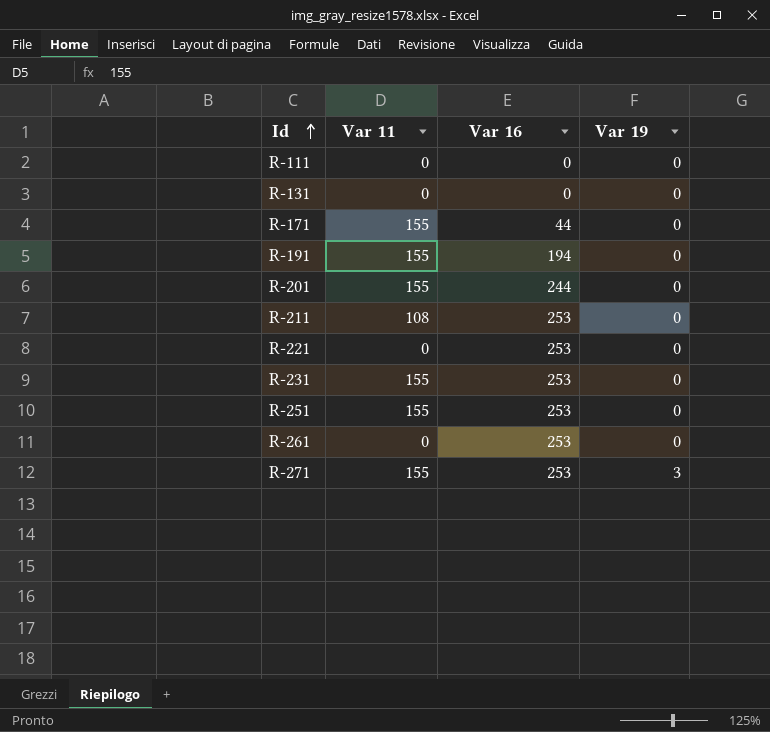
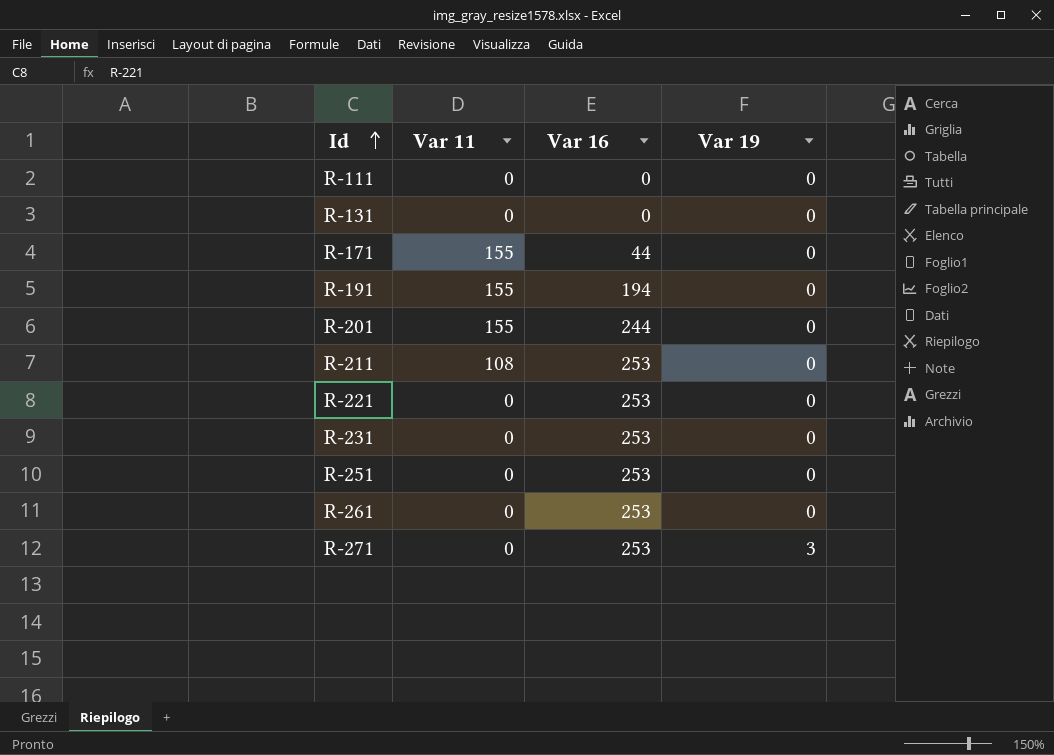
R-231 | Var 11: 155 -> 0
R-251 | Var 11: 155 -> 0
R-271 | Var 11: 155 -> 0

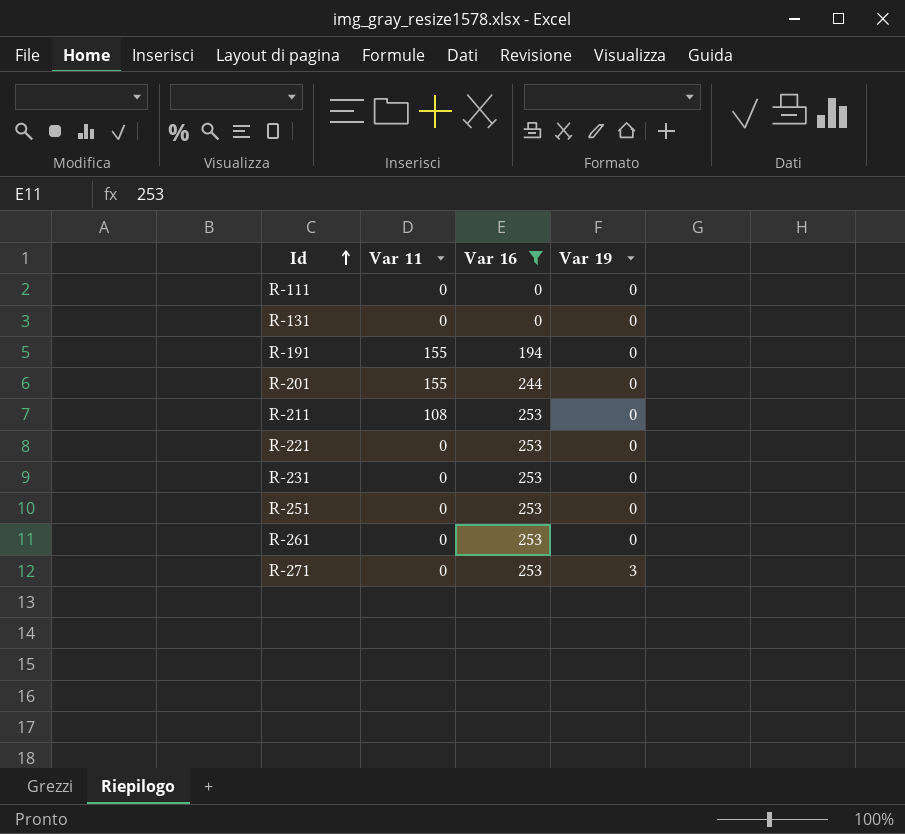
filter: none -> Var 16 != 44

